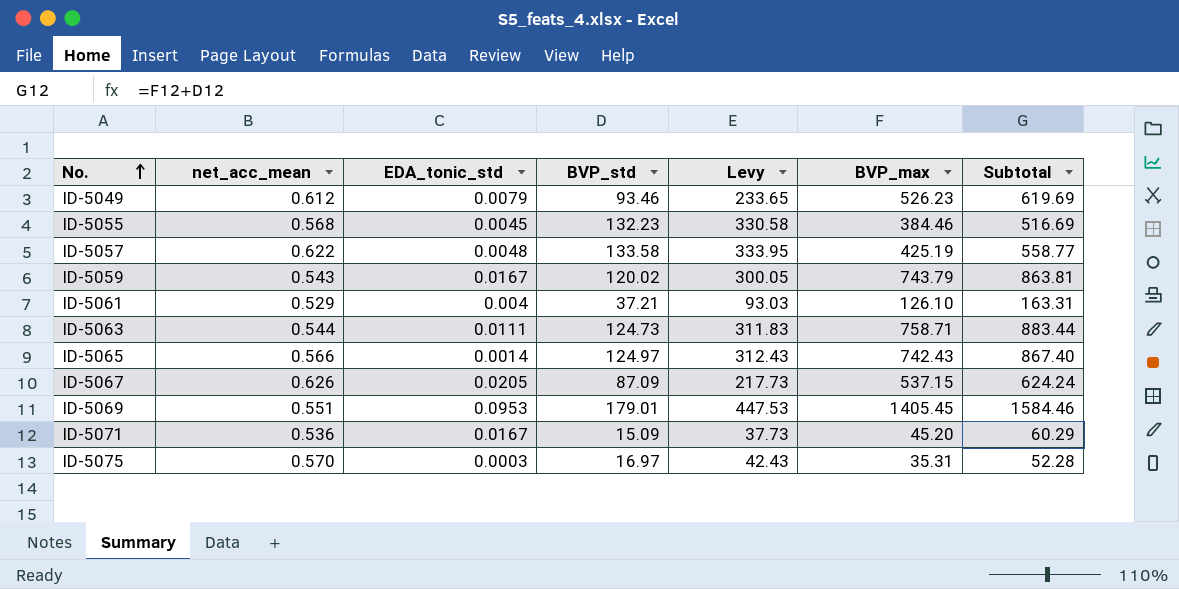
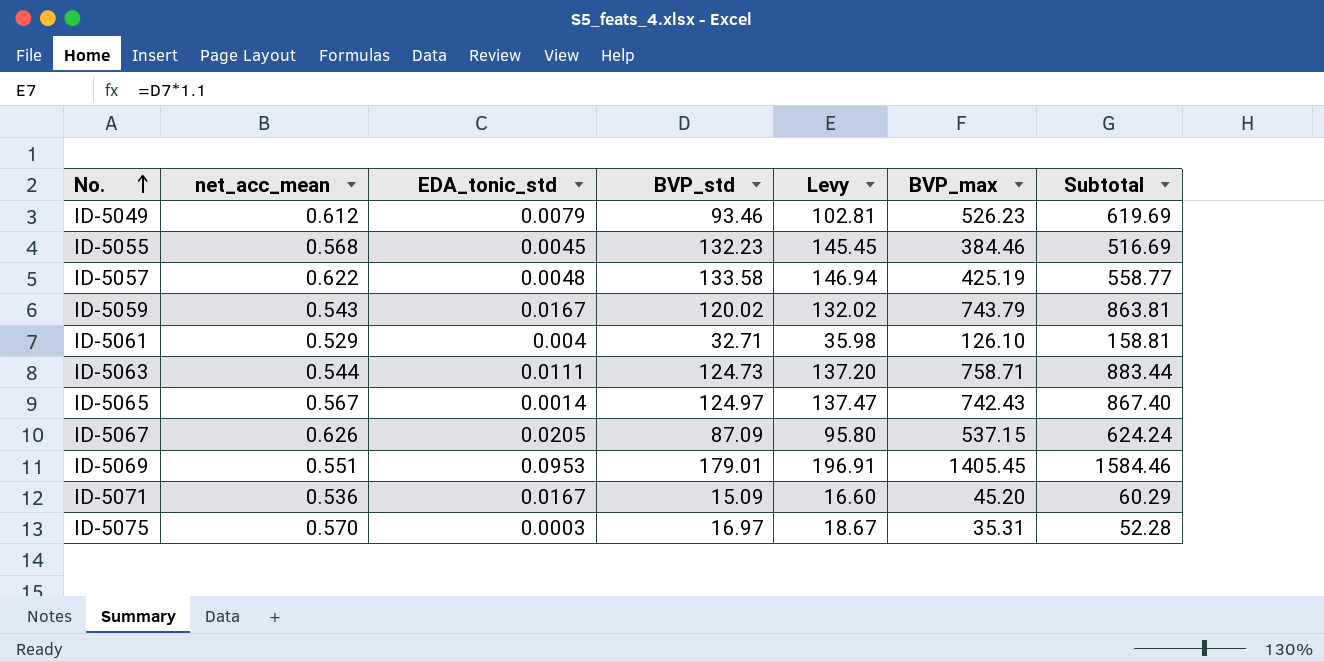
column Levy | formula: [BVP_std] * 2.5 -> [BVP_std] * 1.1
ID-5061 | BVP_std: 37.21 -> 32.71
ID-5061 | Subtotal: 163.31 -> 158.81
ID-5065 | net_acc_mean: 0.566 -> 0.567

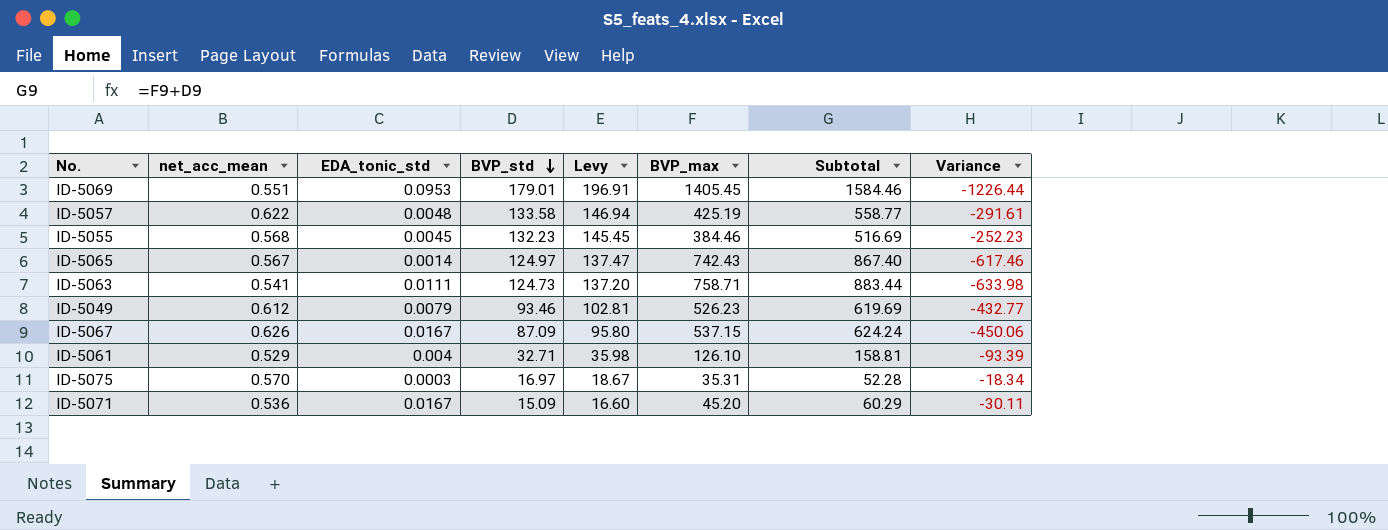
row order: No. ascending -> BVP_std descending
column Variance | formula: none -> [BVP_std] - [BVP_max]
row ID-5059: 0.543 | 0.0167 | 120.02 | 132.02 | 743.79 | 863.81 -> none
ID-5063 | net_acc_mean: 0.544 -> 0.541
ID-5067 | EDA_tonic_std: 0.0205 -> 0.0167

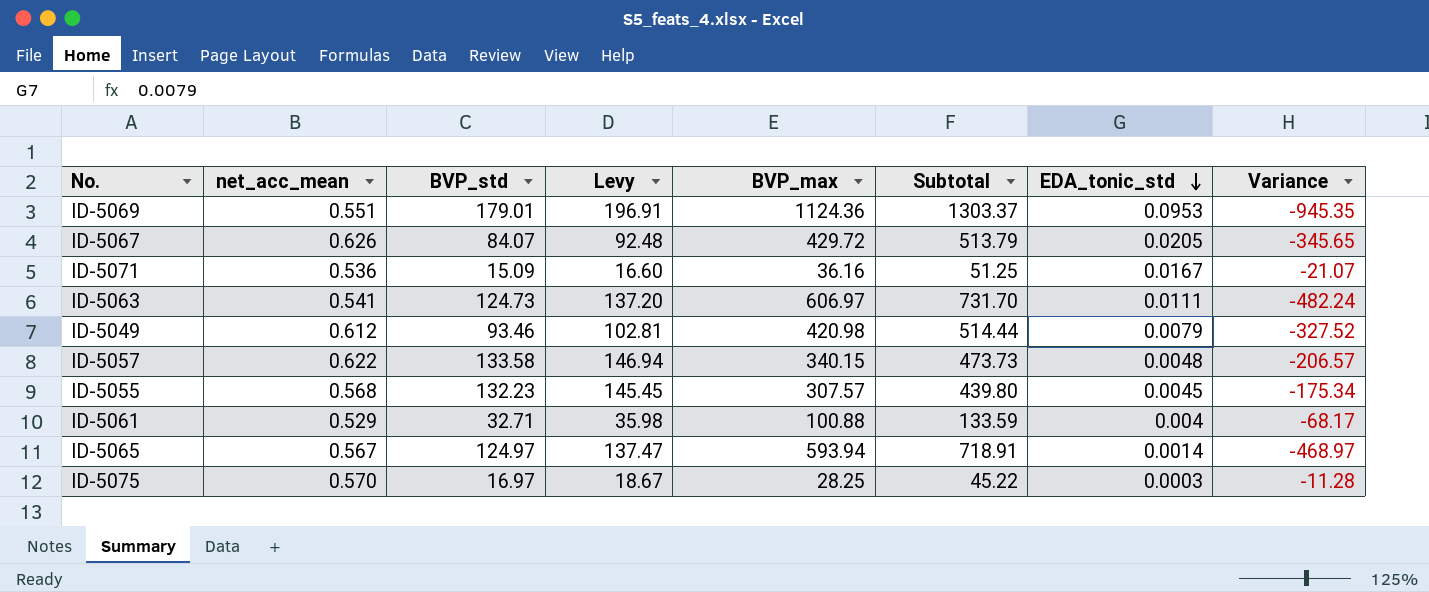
row order: BVP_std descending -> EDA_tonic_std descending
column EDA_tonic_std | position: 3 -> 7
ID-5069 | BVP_max: 1405.45 -> 1124.36
ID-5069 | Subtotal: 1584.46 -> 1303.37
ID-5069 | Variance: -1226.44 -> -945.35
ID-5067 | BVP_std: 87.09 -> 84.07
ID-5067 | Levy: 95.80 -> 92.48
ID-5067 | BVP_max: 537.15 -> 429.72
ID-5067 | Subtotal: 624.24 -> 513.79
ID-5067 | EDA_tonic_std: 0.0167 -> 0.0205
ID-5067 | Variance: -450.06 -> -345.65
ID-5071 | BVP_max: 45.20 -> 36.16
ID-5071 | Subtotal: 60.29 -> 51.25
ID-5071 | Variance: -30.11 -> -21.07
ID-5063 | BVP_max: 758.71 -> 606.97
ID-5063 | Subtotal: 883.44 -> 731.70
ID-5063 | Variance: -633.98 -> -482.24
ID-5049 | BVP_max: 526.23 -> 420.98
ID-5049 | Subtotal: 619.69 -> 514.44
ID-5049 | Variance: -432.77 -> -327.52
ID-5057 | BVP_max: 425.19 -> 340.15
ID-5057 | Subtotal: 558.77 -> 473.73
ID-5057 | Variance: -291.61 -> -206.57
ID-5055 | BVP_max: 384.46 -> 307.57
ID-5055 | Subtotal: 516.69 -> 439.80
ID-5055 | Variance: -252.23 -> -175.34
ID-5061 | BVP_max: 126.10 -> 100.88
ID-5061 | Subtotal: 158.81 -> 133.59
ID-5061 | Variance: -93.39 -> -68.17
ID-5065 | BVP_max: 742.43 -> 593.94
ID-5065 | Subtotal: 867.40 -> 718.91
ID-5065 | Variance: -617.46 -> -468.97
ID-5075 | BVP_max: 35.31 -> 28.25
ID-5075 | Subtotal: 52.28 -> 45.22
ID-5075 | Variance: -18.34 -> -11.28

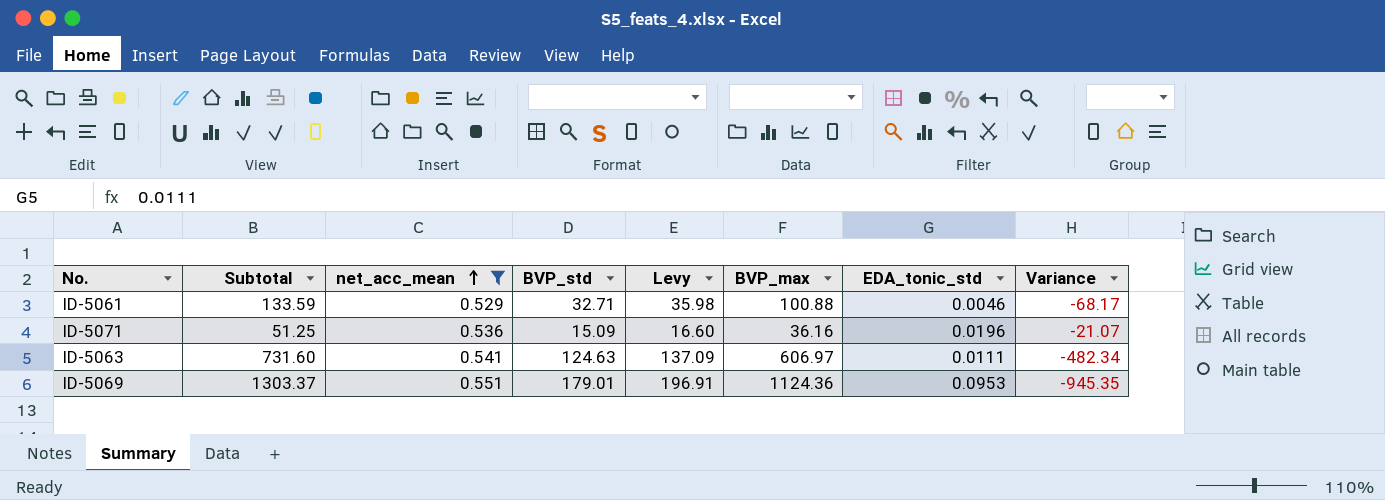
filter: none -> net_acc_mean <= 0.551
row order: EDA_tonic_std descending -> net_acc_mean ascending
column Subtotal | position: 6 -> 2
ID-5061 | EDA_tonic_std: 0.004 -> 0.0046
ID-5071 | EDA_tonic_std: 0.0167 -> 0.0196
ID-5063 | Subtotal: 731.70 -> 731.60
ID-5063 | BVP_std: 124.73 -> 124.63
ID-5063 | Levy: 137.20 -> 137.09
ID-5063 | Variance: -482.24 -> -482.34

